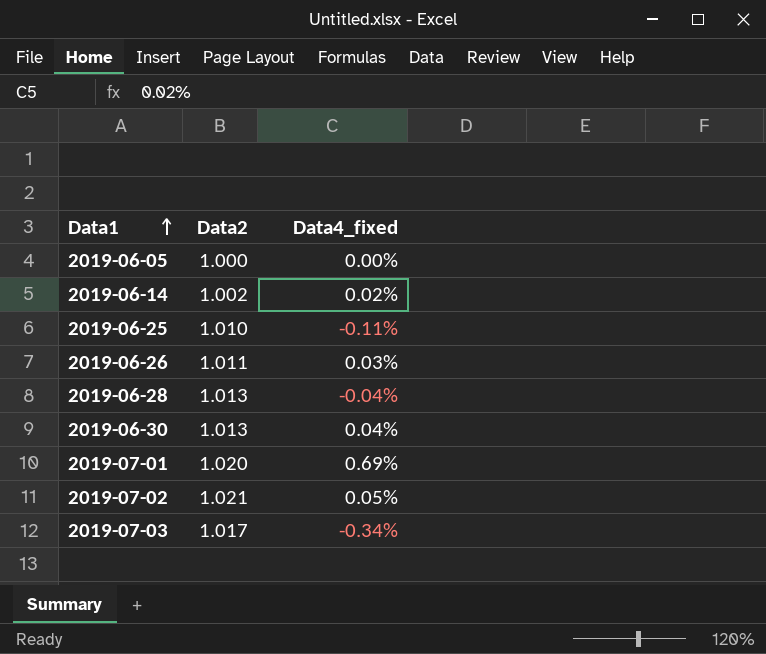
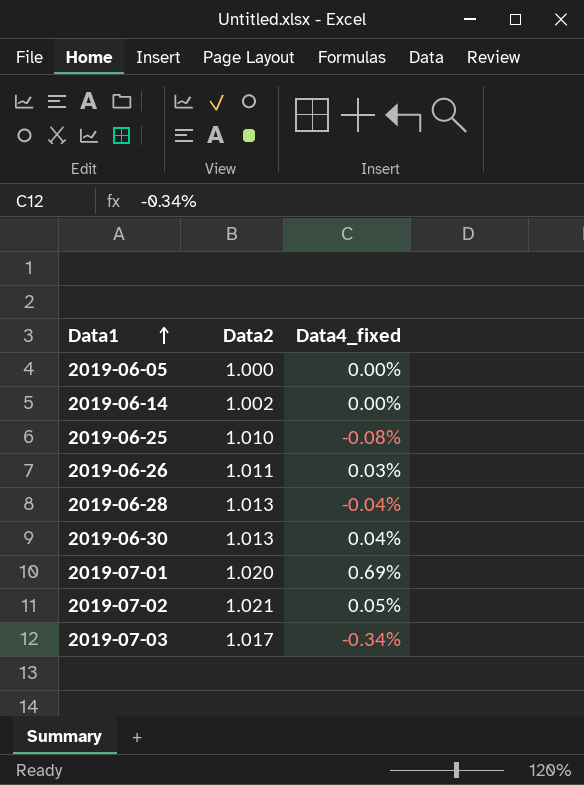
2019-06-14 | Data4_fixed: 0.02% -> 0.00%
2019-06-25 | Data4_fixed: -0.11% -> -0.08%

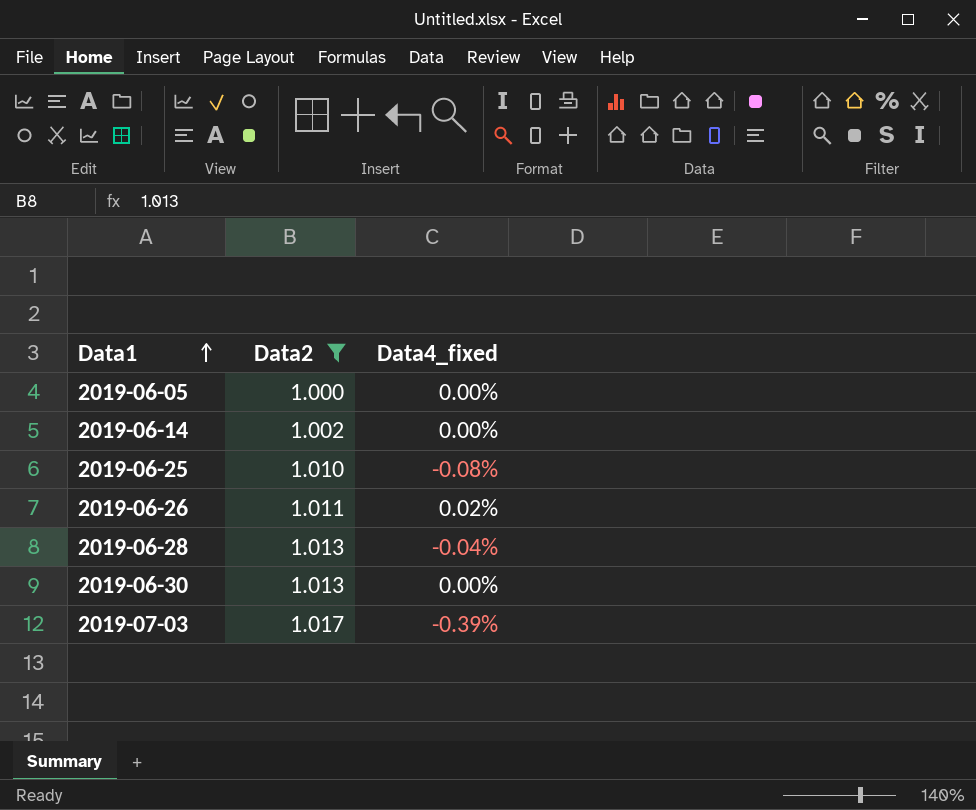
filter: none -> Data2 <= 1.017
2019-06-26 | Data4_fixed: 0.03% -> 0.02%
2019-06-30 | Data4_fixed: 0.04% -> 0.00%
2019-07-03 | Data4_fixed: -0.34% -> -0.39%

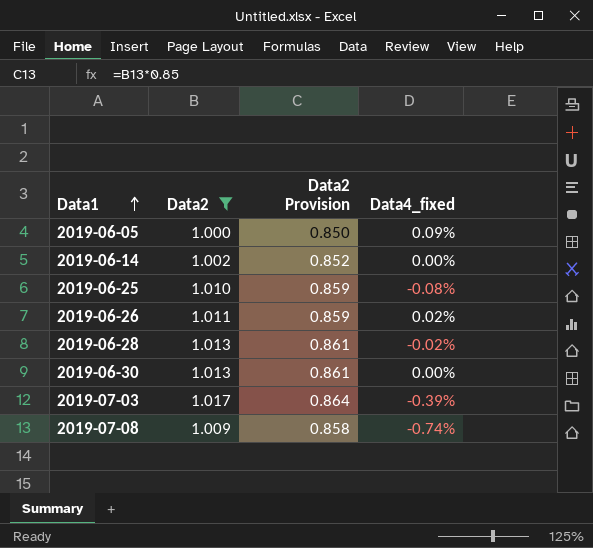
column Data2 Provision | formula: none -> [Data2] * 0.85
2019-06-05 | Data4_fixed: 0.00% -> 0.09%
2019-06-28 | Data4_fixed: -0.04% -> -0.02%
row 2019-07-08: none -> 1.009 | 0.858 | -0.74%

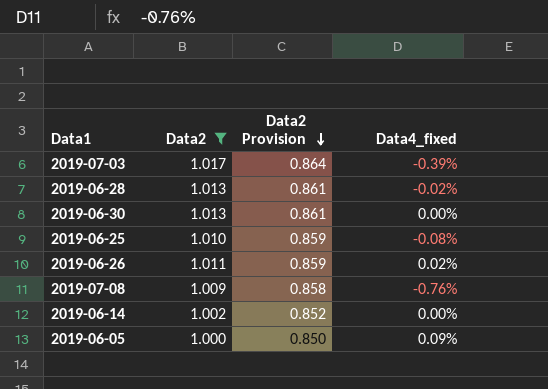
row order: Data1 ascending -> Data2 Provision descending
2019-07-08 | Data4_fixed: -0.74% -> -0.76%

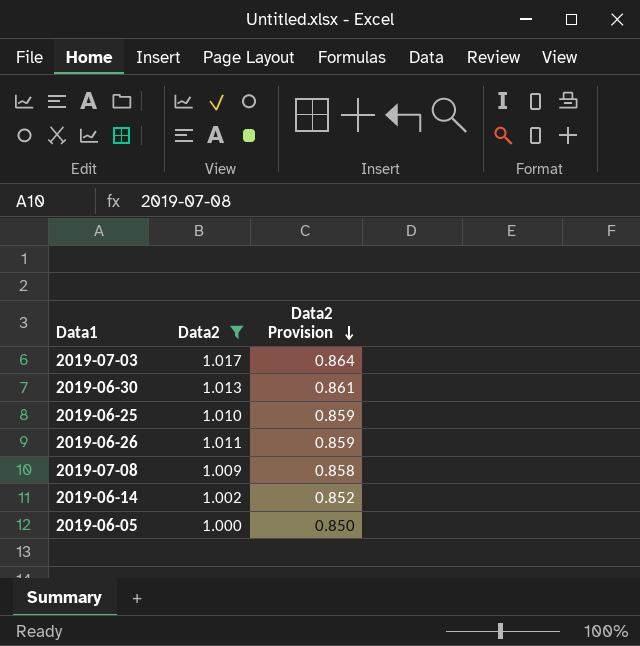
column Data4_fixed | position: 4 -> none
row 2019-06-28: 1.013 | 0.861 | -0.02% -> none

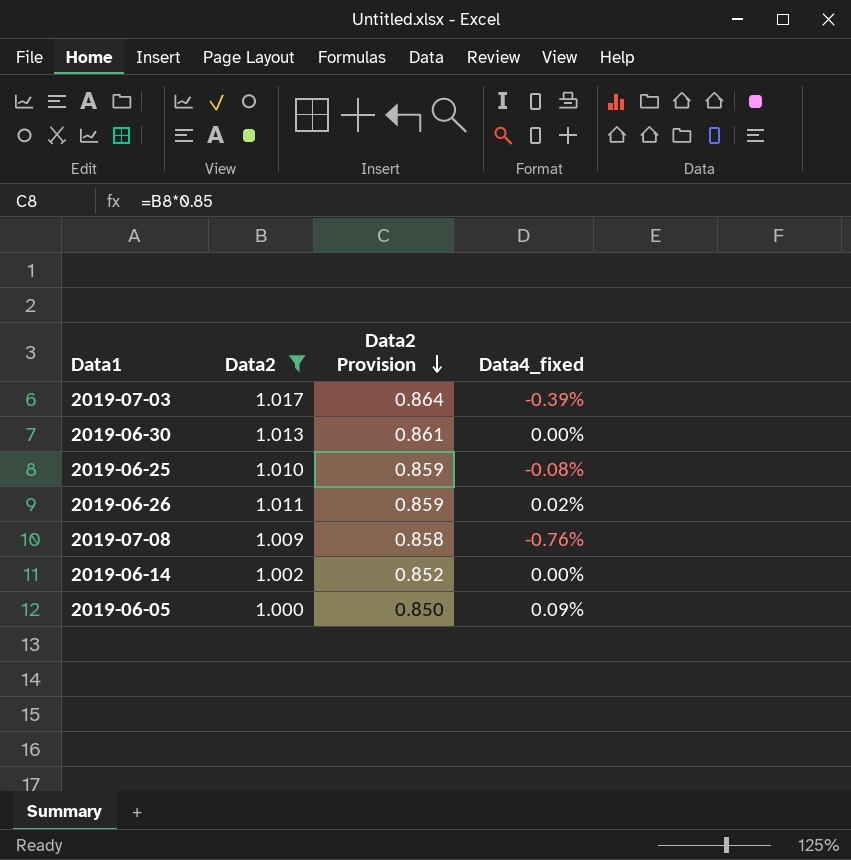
column Data4_fixed | position: none -> 4

